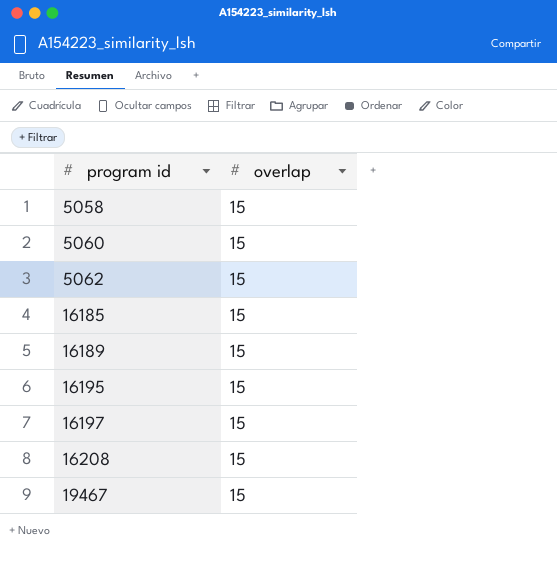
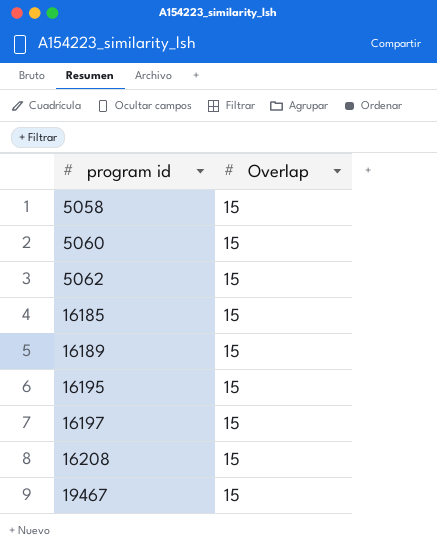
column name: overlap -> Overlap

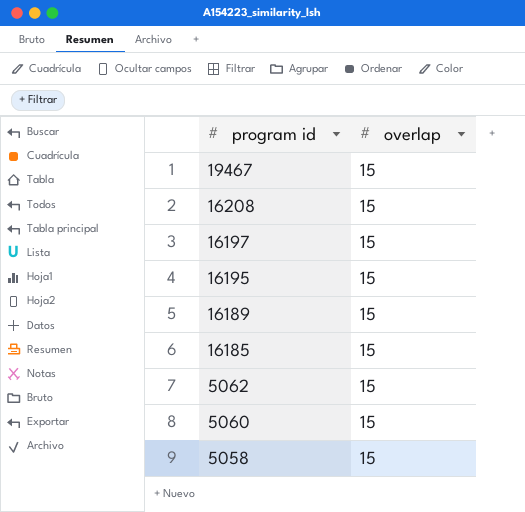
row order: program id ascending -> program id descending
column name: Overlap -> overlap

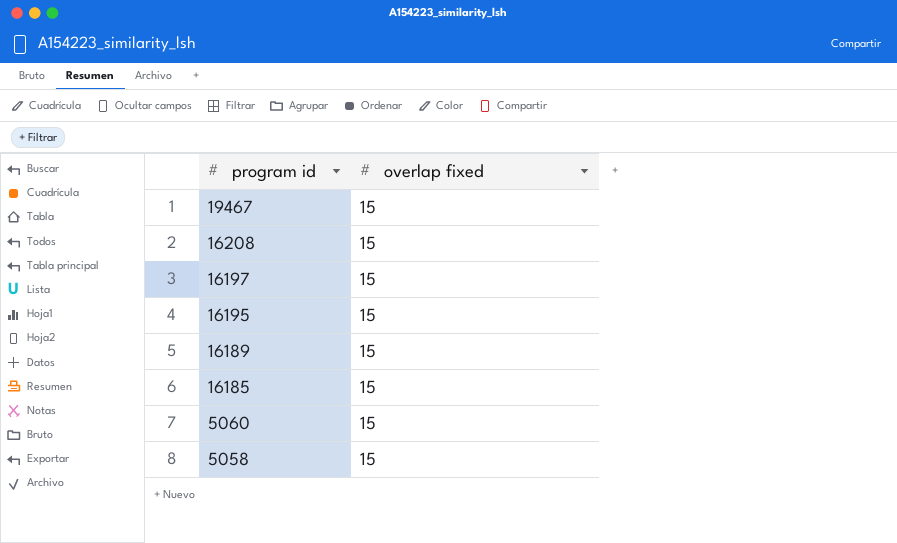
column name: overlap -> overlap fixed
row 5062: 15 -> none

